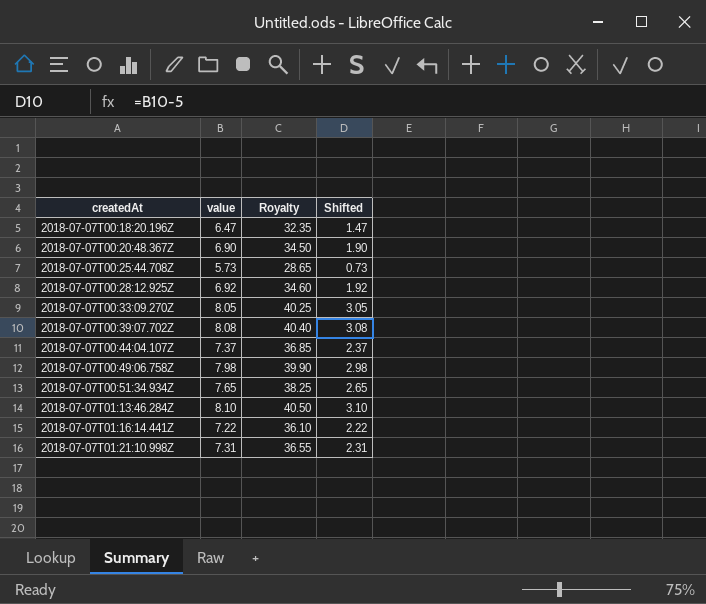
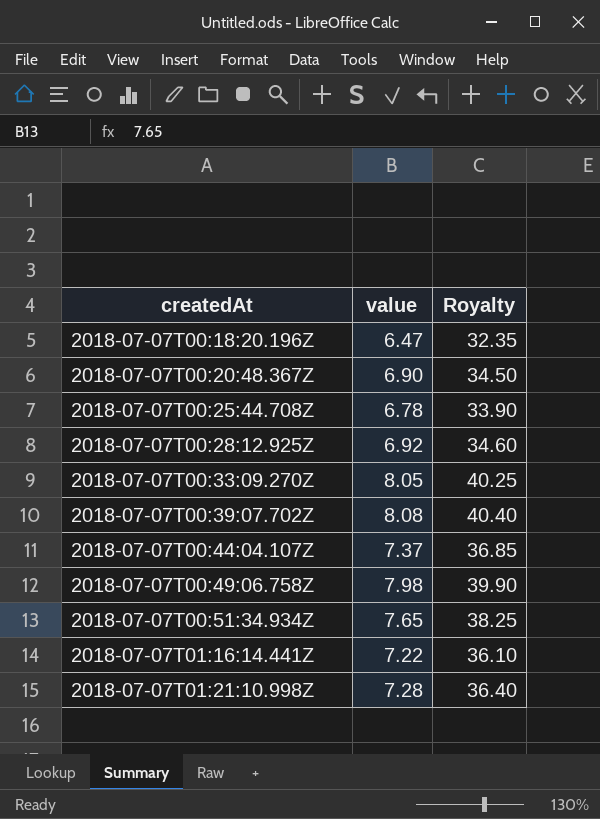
column Shifted | formula: [value] - 5 -> none
row 2018-07-07T01:13:46.284Z: 8.10 | 40.50 | 3.10 -> none
2018-07-07T00:25:44.708Z | value: 5.73 -> 6.78
2018-07-07T00:25:44.708Z | Royalty: 28.65 -> 33.90
2018-07-07T01:21:10.998Z | value: 7.31 -> 7.28
2018-07-07T01:21:10.998Z | Royalty: 36.55 -> 36.40

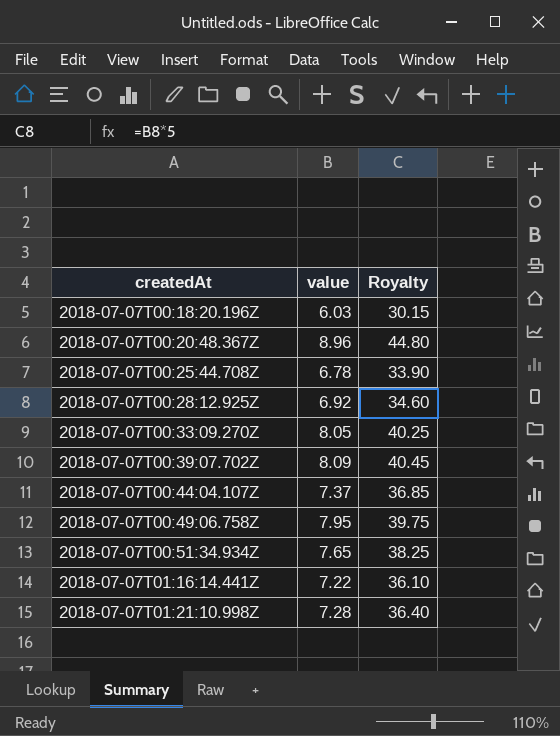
2018-07-07T00:18:20.196Z | value: 6.47 -> 6.03
2018-07-07T00:18:20.196Z | Royalty: 32.35 -> 30.15
2018-07-07T00:20:48.367Z | value: 6.90 -> 8.96
2018-07-07T00:20:48.367Z | Royalty: 34.50 -> 44.80
2018-07-07T00:39:07.702Z | value: 8.08 -> 8.09
2018-07-07T00:39:07.702Z | Royalty: 40.40 -> 40.45
2018-07-07T00:49:06.758Z | value: 7.98 -> 7.95
2018-07-07T00:49:06.758Z | Royalty: 39.90 -> 39.75

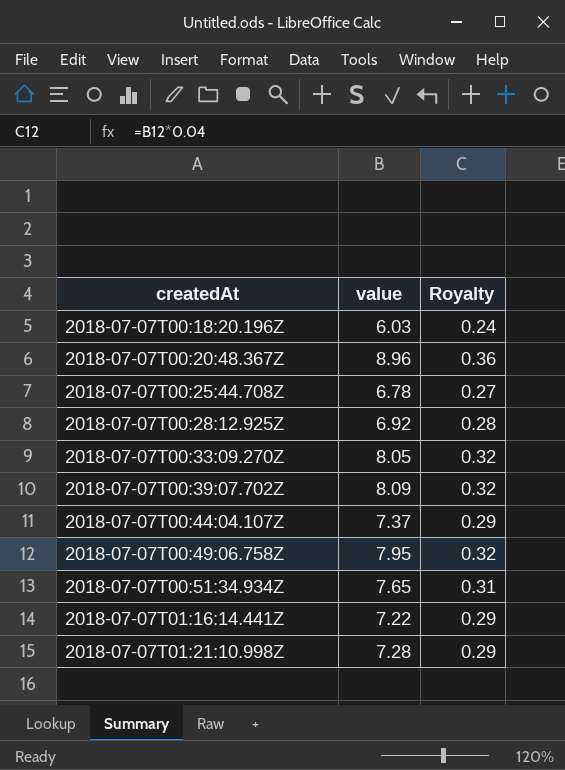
column Royalty | formula: [value] * 5 -> [value] * 0.04

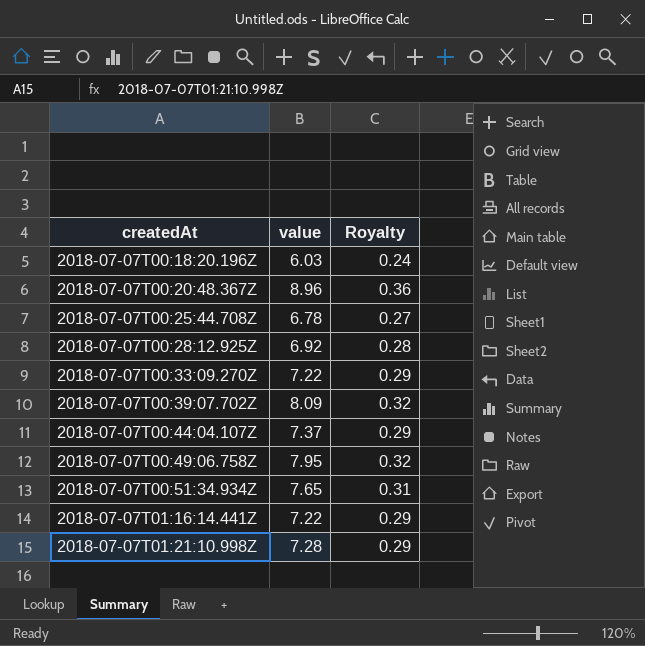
2018-07-07T00:33:09.270Z | value: 8.05 -> 7.22
2018-07-07T00:33:09.270Z | Royalty: 0.32 -> 0.29

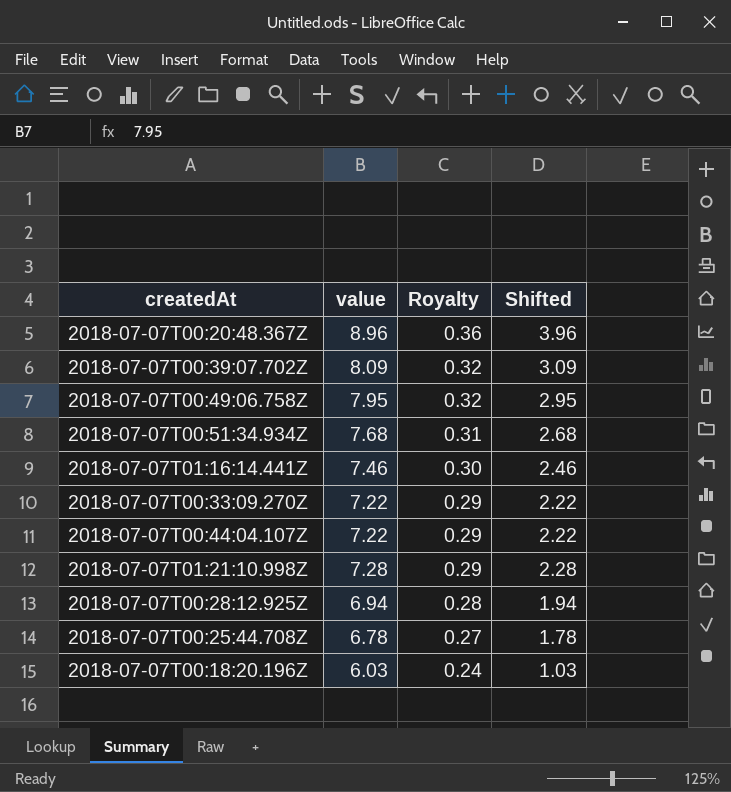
row order: createdAt ascending -> Royalty descending
column Shifted | formula: none -> [value] - 5
2018-07-07T00:51:34.934Z | value: 7.65 -> 7.68
2018-07-07T01:16:14.441Z | value: 7.22 -> 7.46
2018-07-07T01:16:14.441Z | Royalty: 0.29 -> 0.30
2018-07-07T00:44:04.107Z | value: 7.37 -> 7.22
2018-07-07T00:28:12.925Z | value: 6.92 -> 6.94

